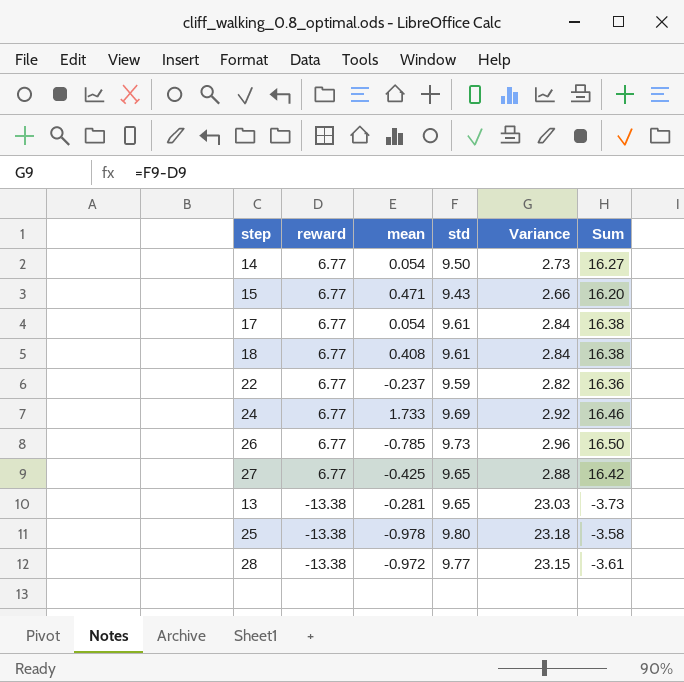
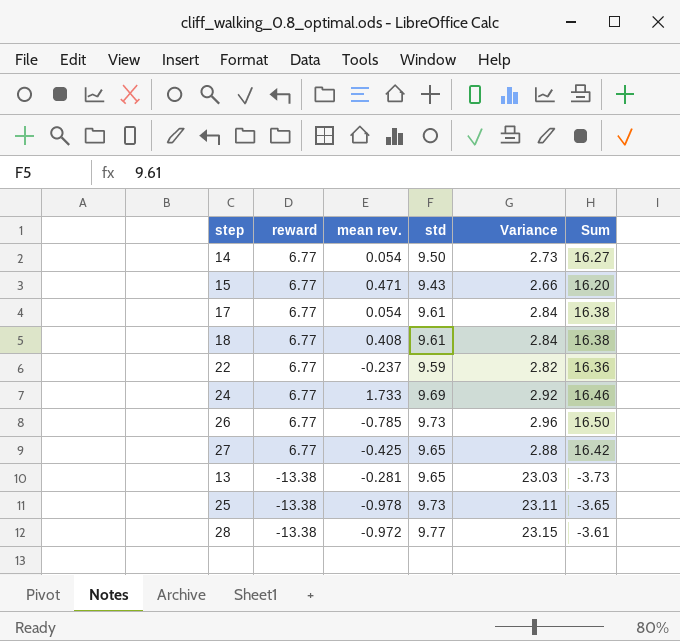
column name: mean -> mean rev.
25 | std: 9.80 -> 9.73
25 | Variance: 23.18 -> 23.11
25 | Sum: -3.58 -> -3.65

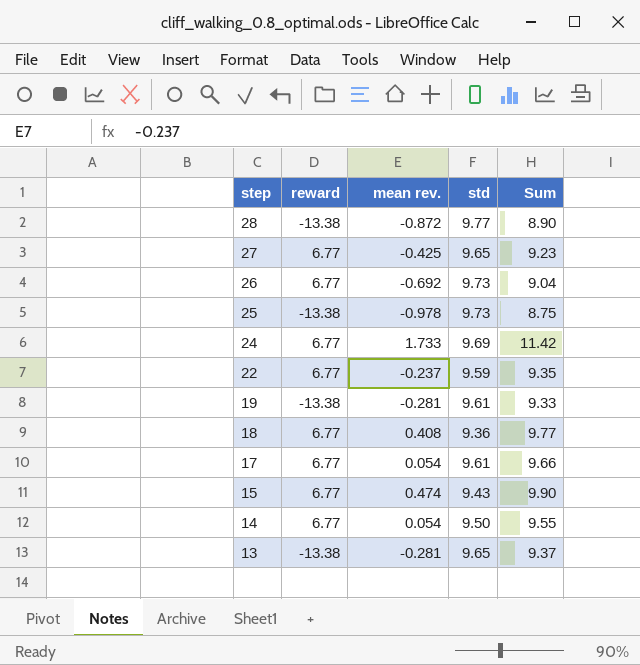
row order: reward descending -> step descending
column Variance | formula: [std] - [reward] -> none
column Sum | formula: [reward] + [std] -> [mean rev.] + [std]
28 | mean rev.: -0.972 -> -0.872
26 | mean rev.: -0.785 -> -0.692
row 19: none -> -13.38 | -0.281 | 9.61 | 9.33
18 | std: 9.61 -> 9.36
15 | mean rev.: 0.471 -> 0.474

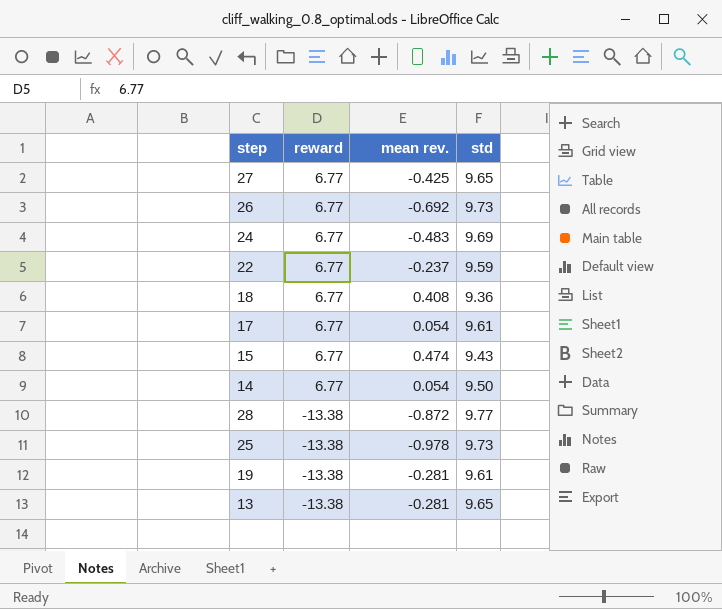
row order: step descending -> reward descending
column Sum | formula: [mean rev.] + [std] -> none
24 | mean rev.: 1.733 -> -0.483

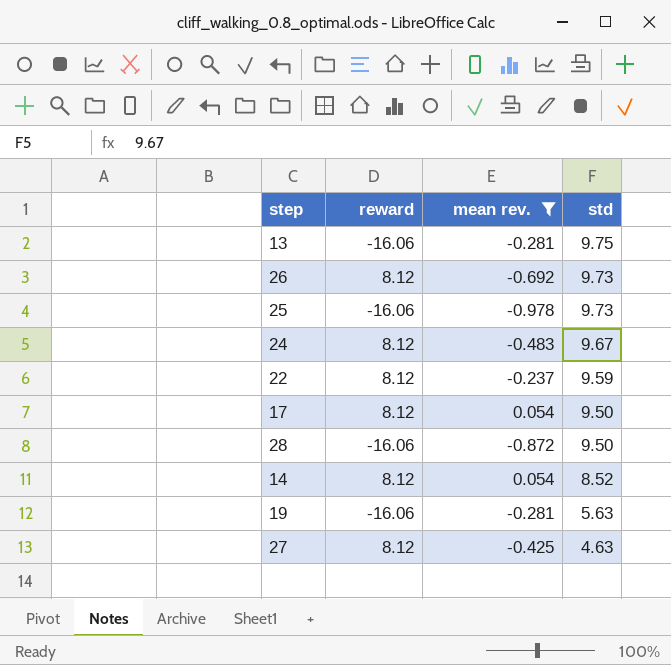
filter: none -> mean rev. <= 0.054
row order: reward descending -> std descending
13 | reward: -13.38 -> -16.06
13 | std: 9.65 -> 9.75
26 | reward: 6.77 -> 8.12
25 | reward: -13.38 -> -16.06
24 | reward: 6.77 -> 8.12
24 | std: 9.69 -> 9.67
22 | reward: 6.77 -> 8.12
17 | reward: 6.77 -> 8.12
17 | std: 9.61 -> 9.50
28 | reward: -13.38 -> -16.06
28 | std: 9.77 -> 9.50
14 | reward: 6.77 -> 8.12
14 | std: 9.50 -> 8.52
19 | reward: -13.38 -> -16.06
19 | std: 9.61 -> 5.63
27 | reward: 6.77 -> 8.12
27 | std: 9.65 -> 4.63

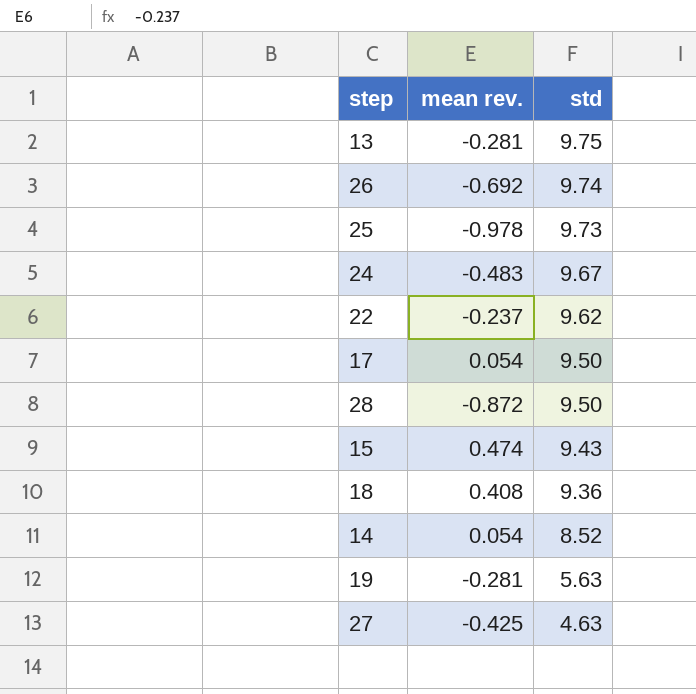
filter: mean rev. <= 0.054 -> none
column reward | position: 2 -> none
26 | std: 9.73 -> 9.74
22 | std: 9.59 -> 9.62

